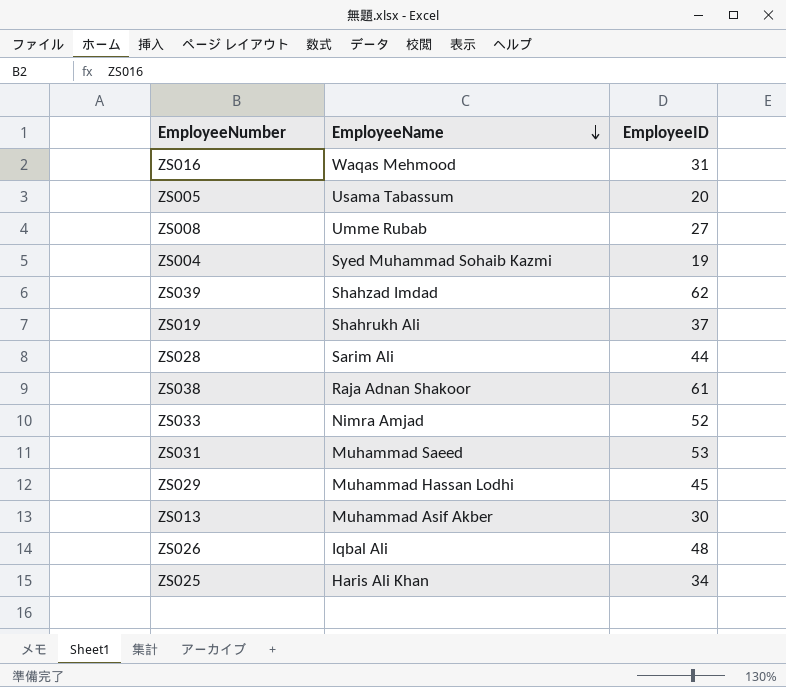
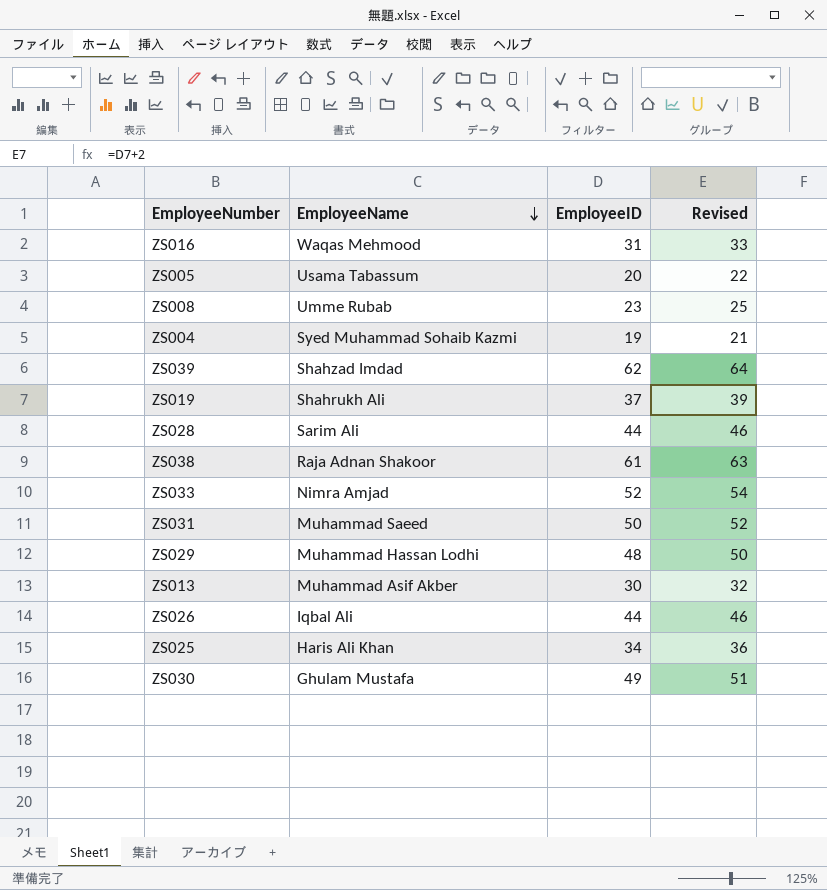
column Revised | formula: none -> [EmployeeID] + 2
ZS008 | EmployeeID: 27 -> 23
ZS031 | EmployeeID: 53 -> 50
ZS029 | EmployeeID: 45 -> 48
ZS026 | EmployeeID: 48 -> 44
row ZS030: none -> Ghulam Mustafa | 49 | 51

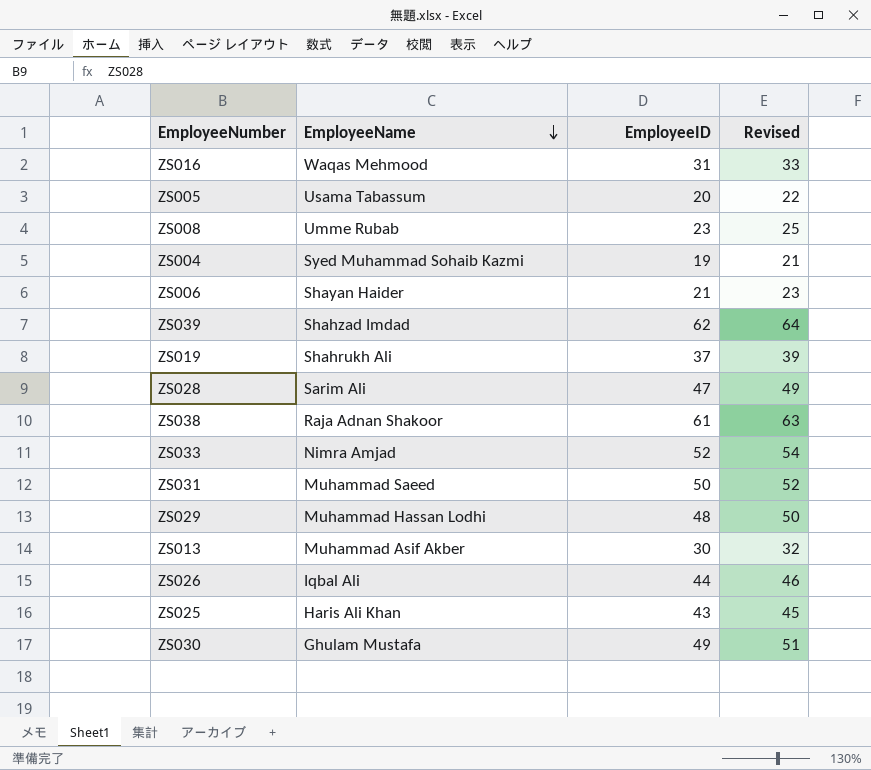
row ZS006: none -> Shayan Haider | 21 | 23
ZS028 | EmployeeID: 44 -> 47
ZS028 | Revised: 46 -> 49
ZS025 | EmployeeID: 34 -> 43
ZS025 | Revised: 36 -> 45

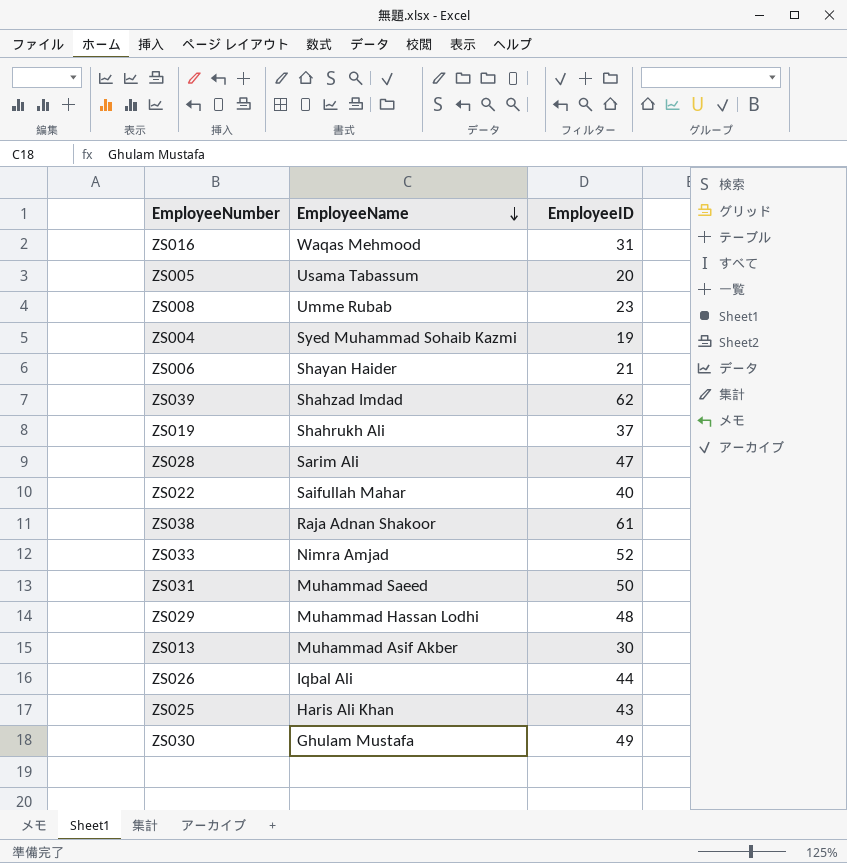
column Revised | formula: [EmployeeID] + 2 -> none
row ZS022: none -> Saifullah Mahar | 40

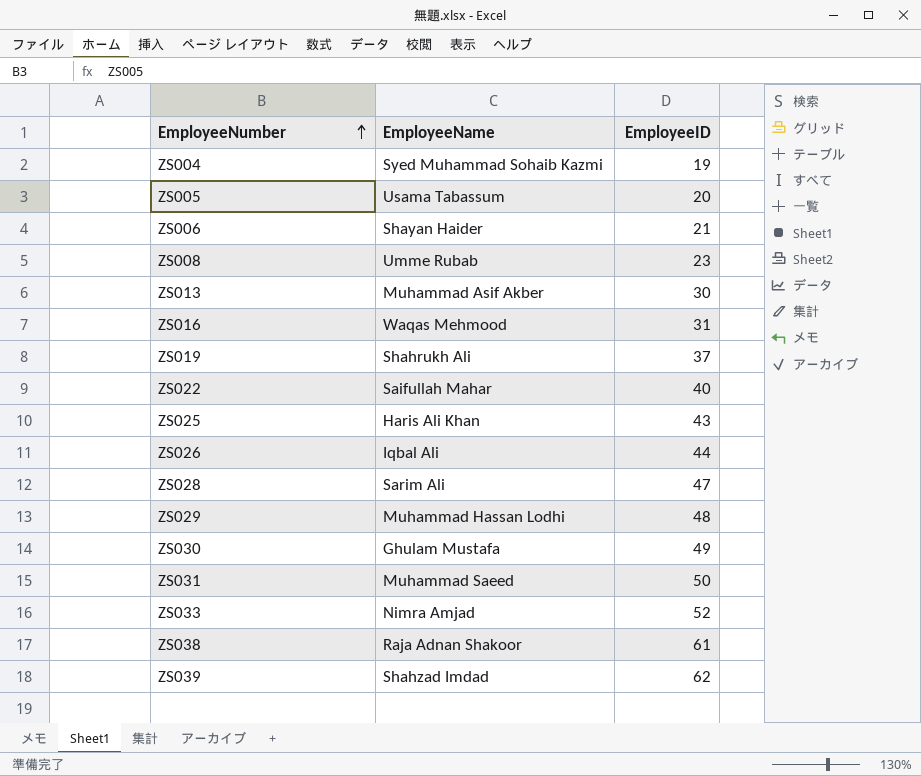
row order: EmployeeName descending -> EmployeeNumber ascending

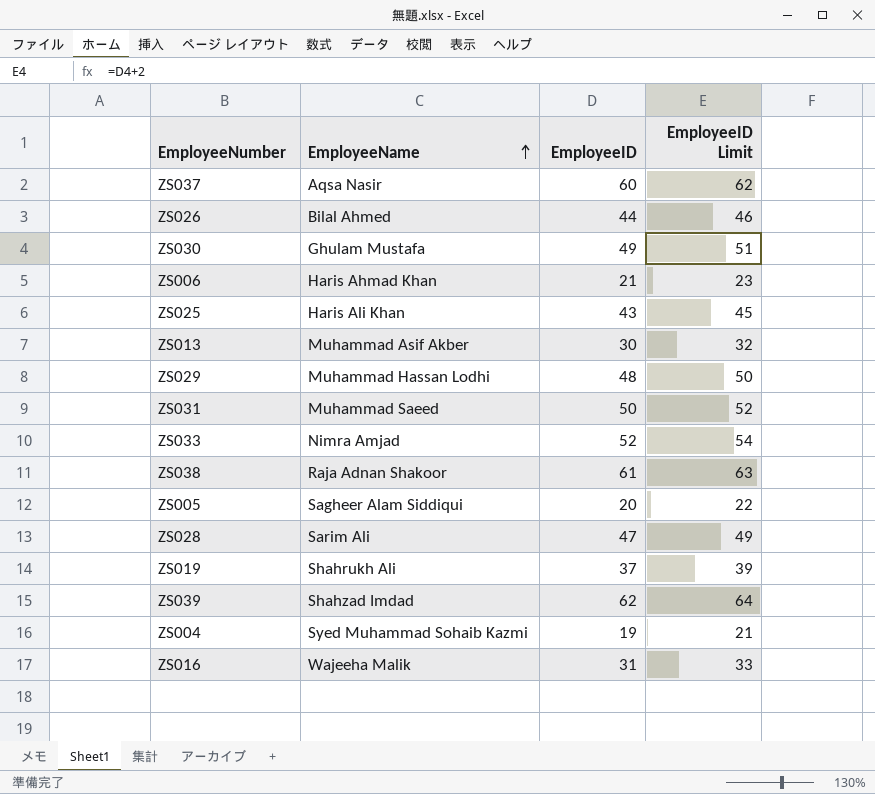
row order: EmployeeNumber ascending -> EmployeeName ascending
column EmployeeID Limit | formula: none -> [EmployeeID] + 2
row ZS008: Umme Rubab | 23 -> none
row ZS022: Saifullah Mahar | 40 -> none
row ZS037: none -> Aqsa Nasir | 60 | 62
ZS026 | EmployeeName: Iqbal Ali -> Bilal Ahmed
ZS006 | EmployeeName: Shayan Haider -> Haris Ahmad Khan
ZS005 | EmployeeName: Usama Tabassum -> Sagheer Alam Siddiqui
ZS016 | EmployeeName: Waqas Mehmood -> Wajeeha Malik

